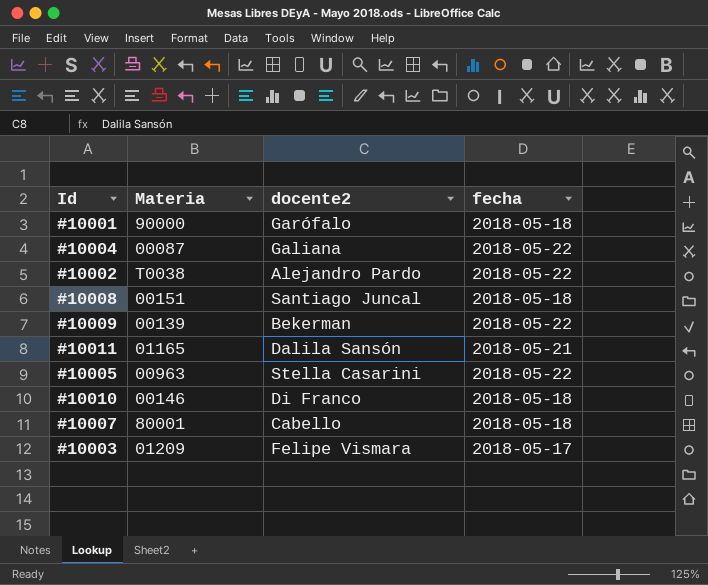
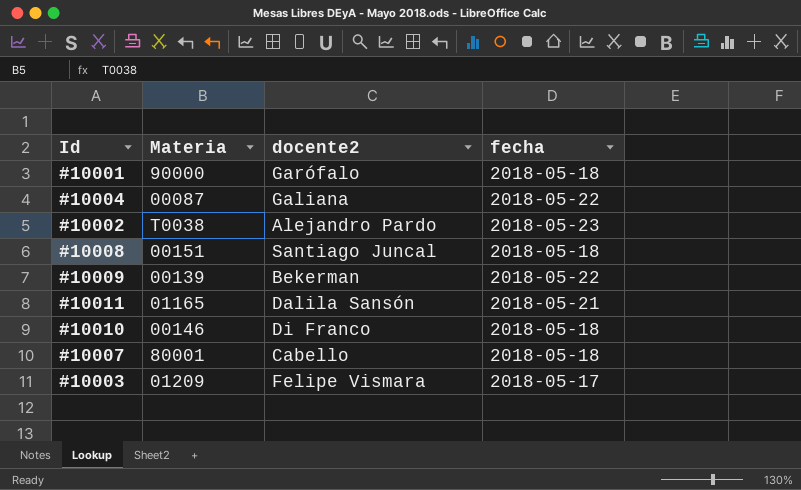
row #10005: 00963 | Stella Casarini | 2018-05-22 -> none
#10002 | fecha: 2018-05-22 -> 2018-05-23

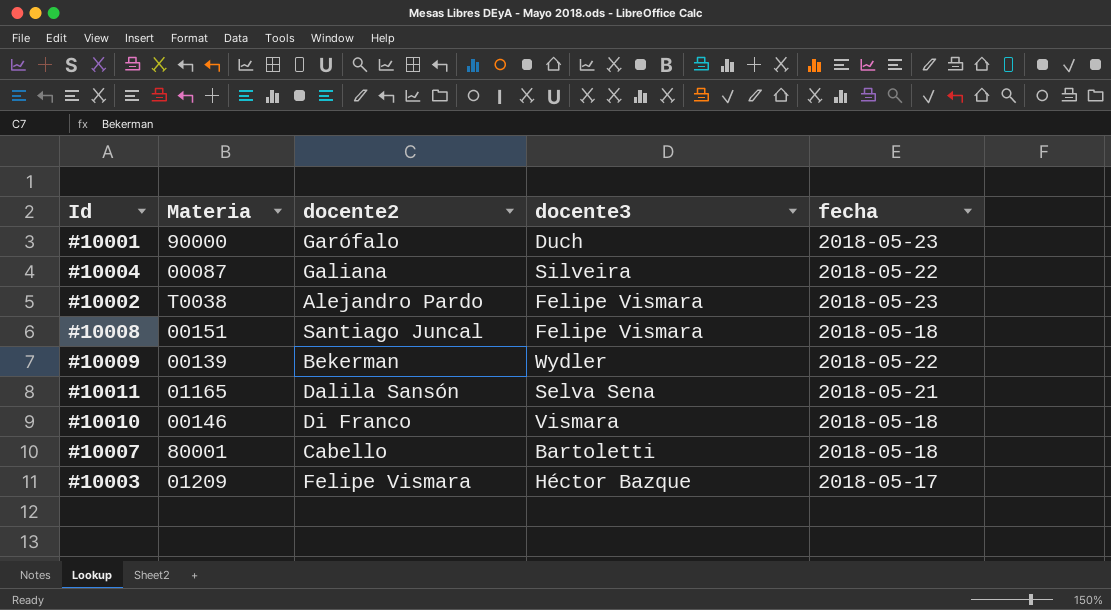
column docente3 | position: none -> 4
#10001 | fecha: 2018-05-18 -> 2018-05-23

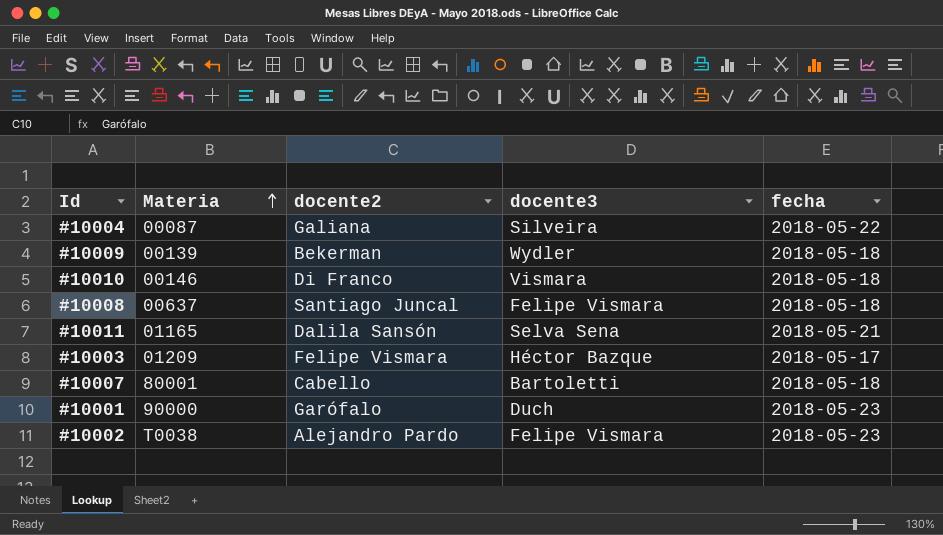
row order: none -> Materia ascending
#10009 | fecha: 2018-05-22 -> 2018-05-18
#10008 | Materia: 00151 -> 00637

